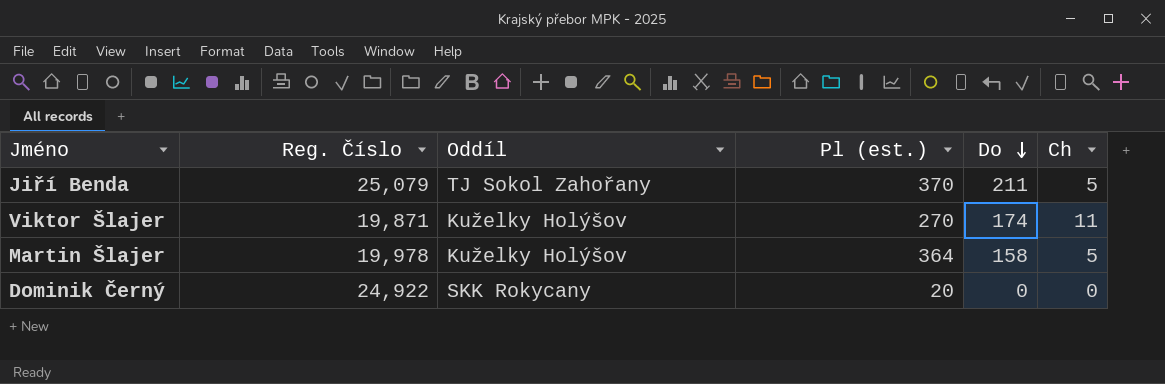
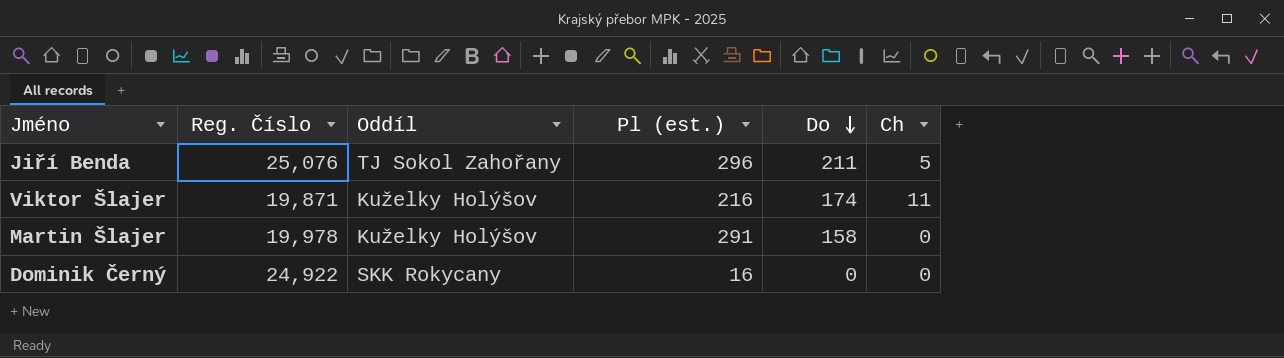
Jiří Benda | Reg. Číslo: 25,079 -> 25,076
Jiří Benda | Pl (est.): 370 -> 296
Viktor Šlajer | Pl (est.): 270 -> 216
Martin Šlajer | Pl (est.): 364 -> 291
Martin Šlajer | Ch: 5 -> 0
Dominik Černý | Pl (est.): 20 -> 16

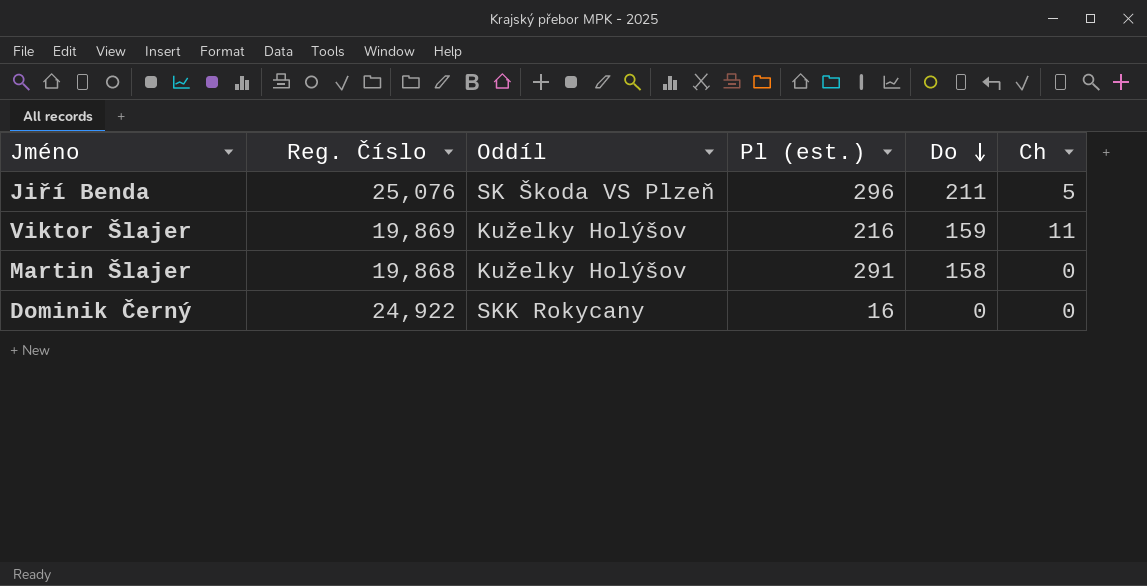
Jiří Benda | Oddíl: TJ Sokol Zahořany -> SK Škoda VS Plzeň
Viktor Šlajer | Reg. Číslo: 19,871 -> 19,869
Viktor Šlajer | Do: 174 -> 159
Martin Šlajer | Reg. Číslo: 19,978 -> 19,868

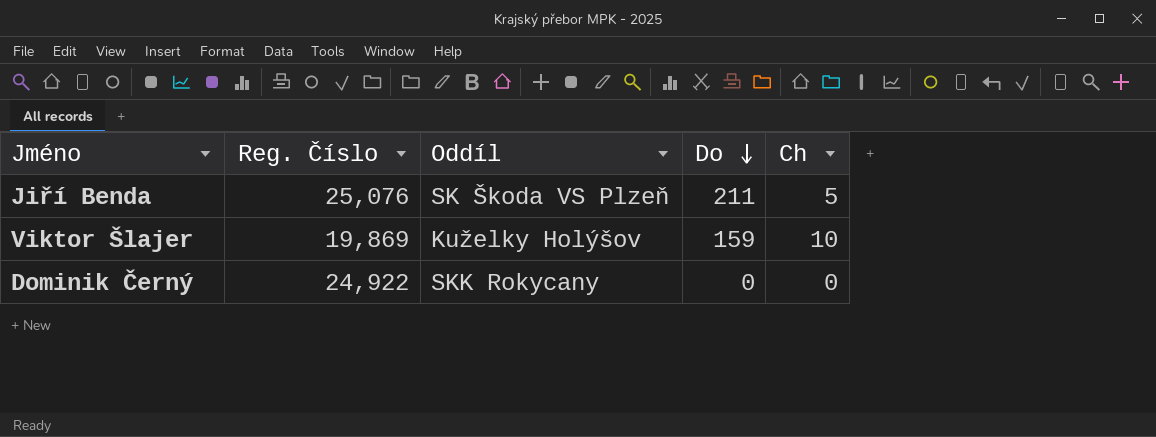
column Pl (est.) | position: 4 -> none
row Martin Šlajer: 19,868 | Kuželky Holýšov | 291 | 158 | 0 -> none
Viktor Šlajer | Ch: 11 -> 10

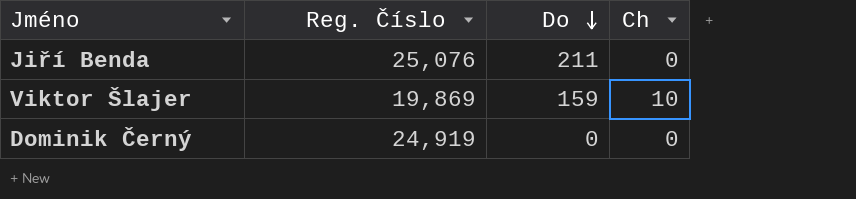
column Oddíl | position: 3 -> none
Jiří Benda | Ch: 5 -> 0
Dominik Černý | Reg. Číslo: 24,922 -> 24,919

